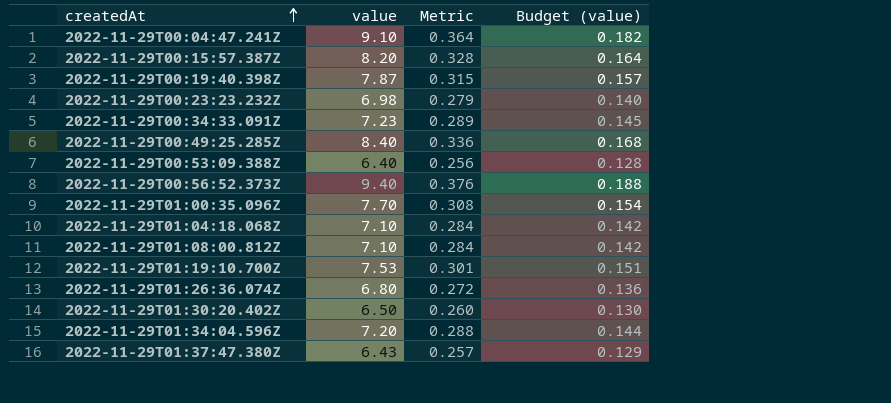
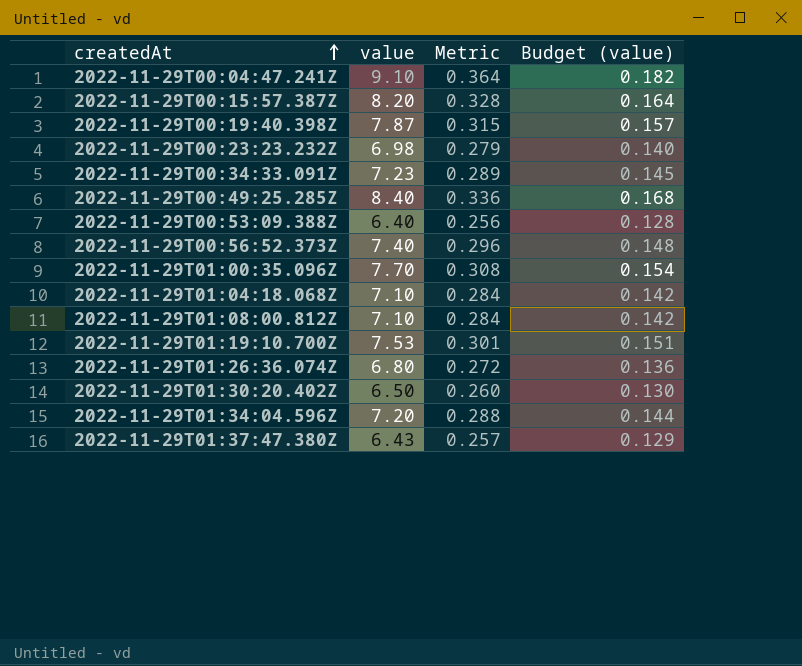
2022-11-29T00:56:52.373Z | value: 9.40 -> 7.40
2022-11-29T00:56:52.373Z | Metric: 0.376 -> 0.296
2022-11-29T00:56:52.373Z | Budget (value): 0.188 -> 0.148

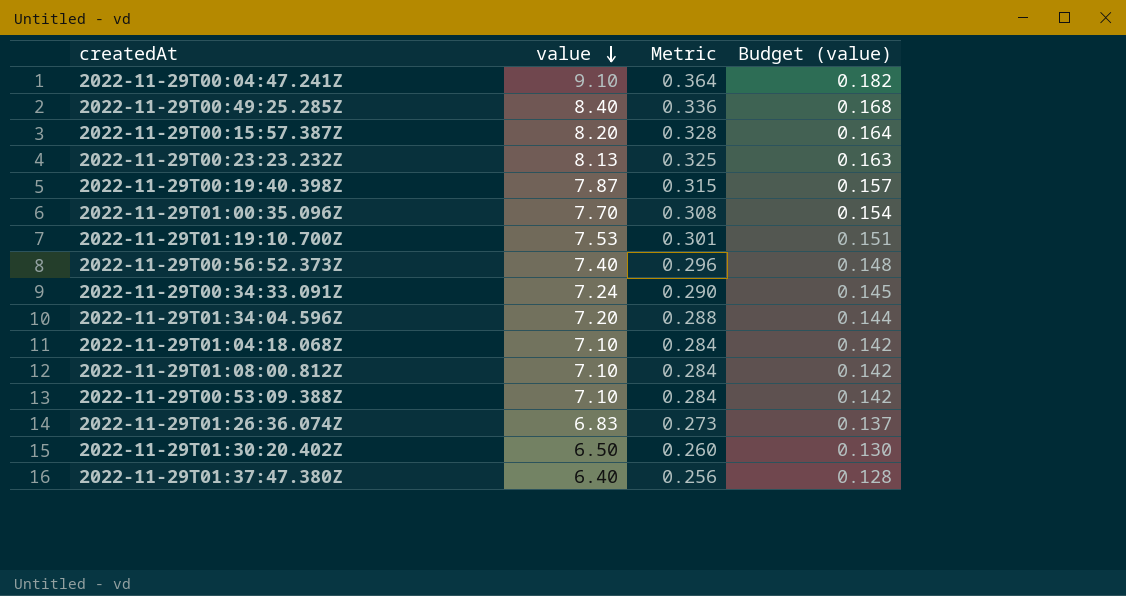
row order: createdAt ascending -> value descending
2022-11-29T00:23:23.232Z | value: 6.98 -> 8.13
2022-11-29T00:23:23.232Z | Metric: 0.279 -> 0.325
2022-11-29T00:23:23.232Z | Budget (value): 0.140 -> 0.163
2022-11-29T00:34:33.091Z | value: 7.23 -> 7.24
2022-11-29T00:34:33.091Z | Metric: 0.289 -> 0.290
2022-11-29T00:53:09.388Z | value: 6.40 -> 7.10
2022-11-29T00:53:09.388Z | Metric: 0.256 -> 0.284
2022-11-29T00:53:09.388Z | Budget (value): 0.128 -> 0.142
2022-11-29T01:26:36.074Z | value: 6.80 -> 6.83
2022-11-29T01:26:36.074Z | Metric: 0.272 -> 0.273
2022-11-29T01:26:36.074Z | Budget (value): 0.136 -> 0.137
2022-11-29T01:37:47.380Z | value: 6.43 -> 6.40
2022-11-29T01:37:47.380Z | Metric: 0.257 -> 0.256
2022-11-29T01:37:47.380Z | Budget (value): 0.129 -> 0.128

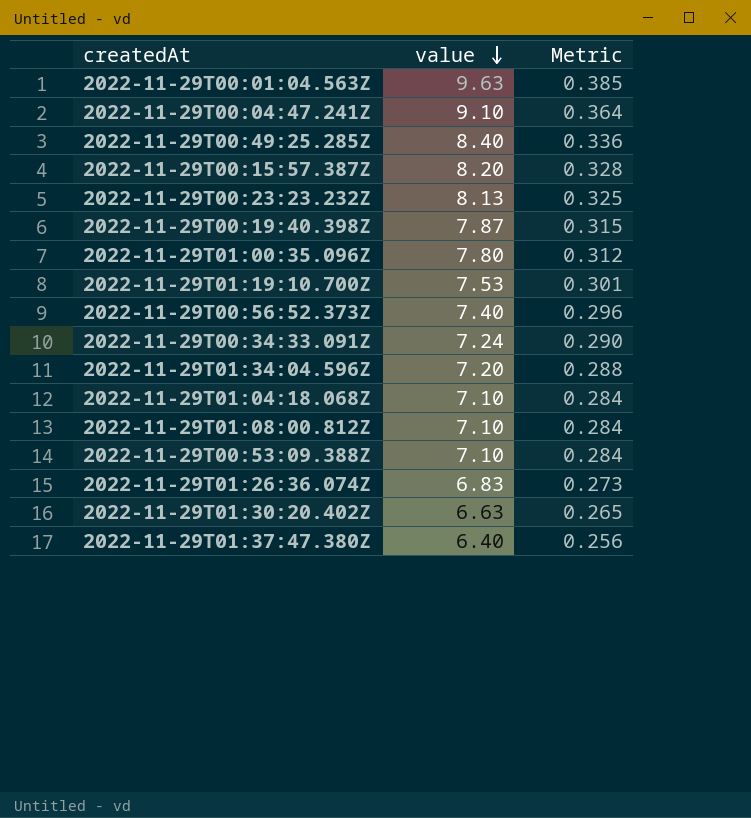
column Budget (value) | formula: [value] * 0.02 -> none
row 2022-11-29T00:01:04.563Z: none -> 9.63 | 0.385
2022-11-29T01:00:35.096Z | value: 7.70 -> 7.80
2022-11-29T01:00:35.096Z | Metric: 0.308 -> 0.312
2022-11-29T01:30:20.402Z | value: 6.50 -> 6.63
2022-11-29T01:30:20.402Z | Metric: 0.260 -> 0.265

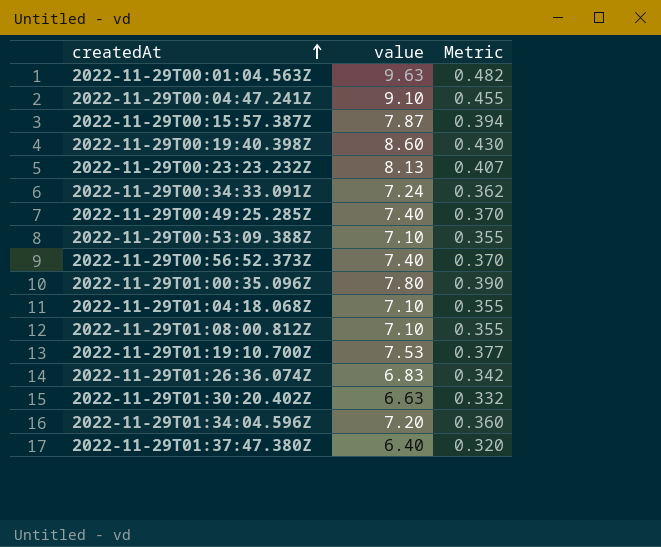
row order: value descending -> createdAt ascending
column Metric | formula: [value] * 0.04 -> [value] * 0.05
2022-11-29T00:15:57.387Z | value: 8.20 -> 7.87
2022-11-29T00:19:40.398Z | value: 7.87 -> 8.60
2022-11-29T00:49:25.285Z | value: 8.40 -> 7.40

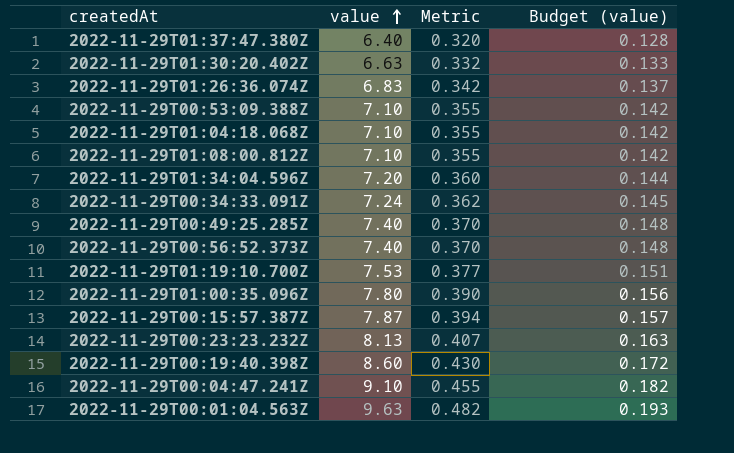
row order: createdAt ascending -> value ascending
column Budget (value) | formula: none -> [value] * 0.02

